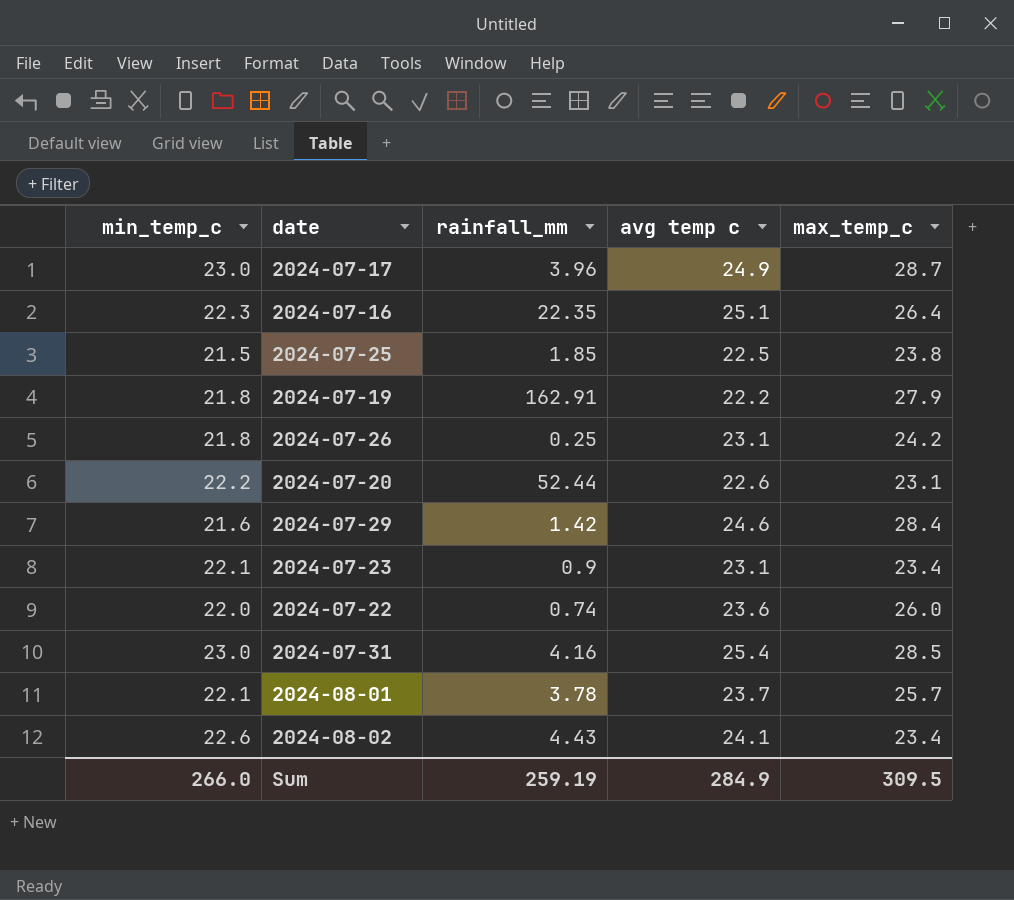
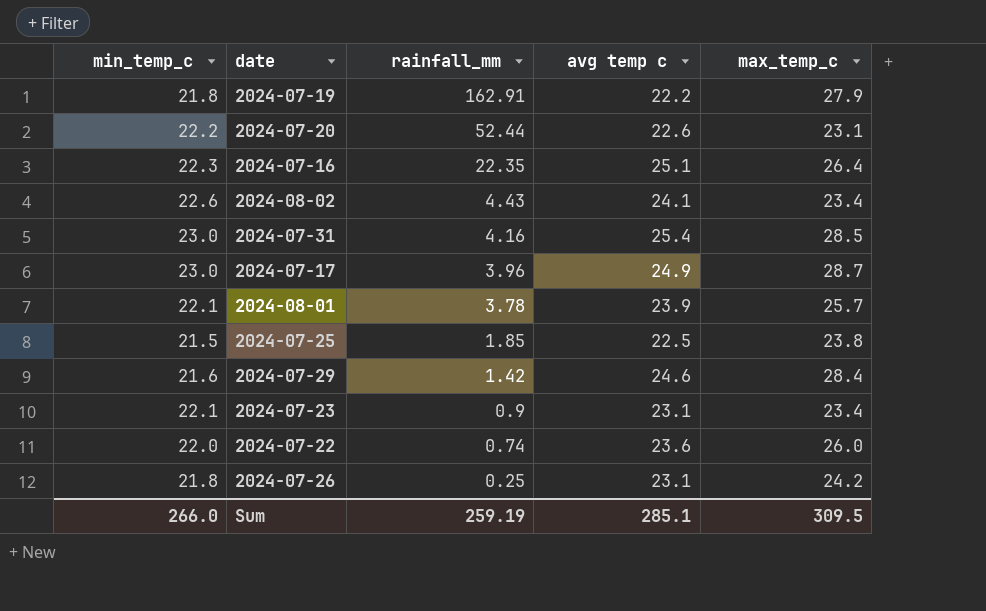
row order: none -> rainfall_mm descending
2024-08-01 | avg temp c: 23.7 -> 23.9
Sum | avg temp c: 284.9 -> 285.1

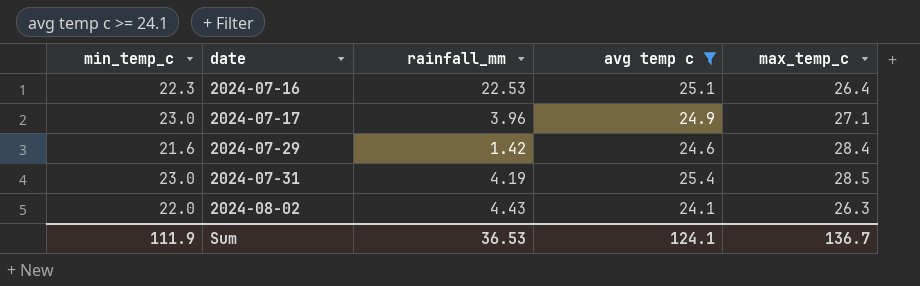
filter: none -> avg temp c >= 24.1
row order: rainfall_mm descending -> date ascending
2024-07-16 | rainfall_mm: 22.35 -> 22.53
2024-07-17 | max_temp_c: 28.7 -> 27.1
2024-07-31 | rainfall_mm: 4.16 -> 4.19
2024-08-02 | min_temp_c: 22.6 -> 22.0
2024-08-02 | max_temp_c: 23.4 -> 26.3
Sum | min_temp_c: 266.0 -> 111.9
Sum | rainfall_mm: 259.19 -> 36.53
Sum | avg temp c: 285.1 -> 124.1
Sum | max_temp_c: 309.5 -> 136.7

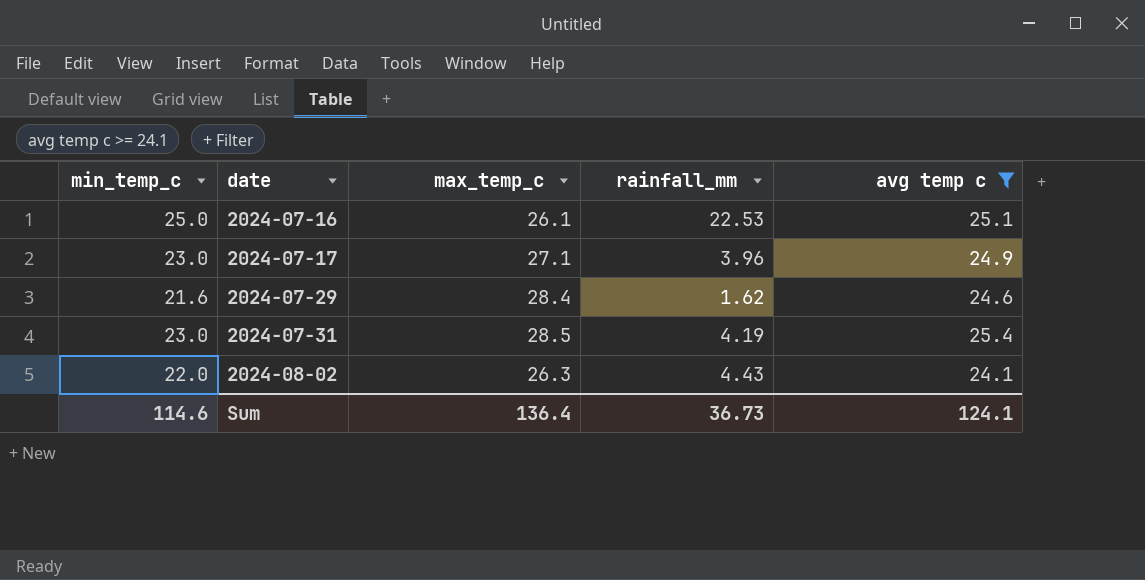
column max_temp_c | position: 5 -> 3
2024-07-16 | min_temp_c: 22.3 -> 25.0
2024-07-16 | max_temp_c: 26.4 -> 26.1
2024-07-29 | rainfall_mm: 1.42 -> 1.62
Sum | min_temp_c: 111.9 -> 114.6
Sum | max_temp_c: 136.7 -> 136.4
Sum | rainfall_mm: 36.53 -> 36.73

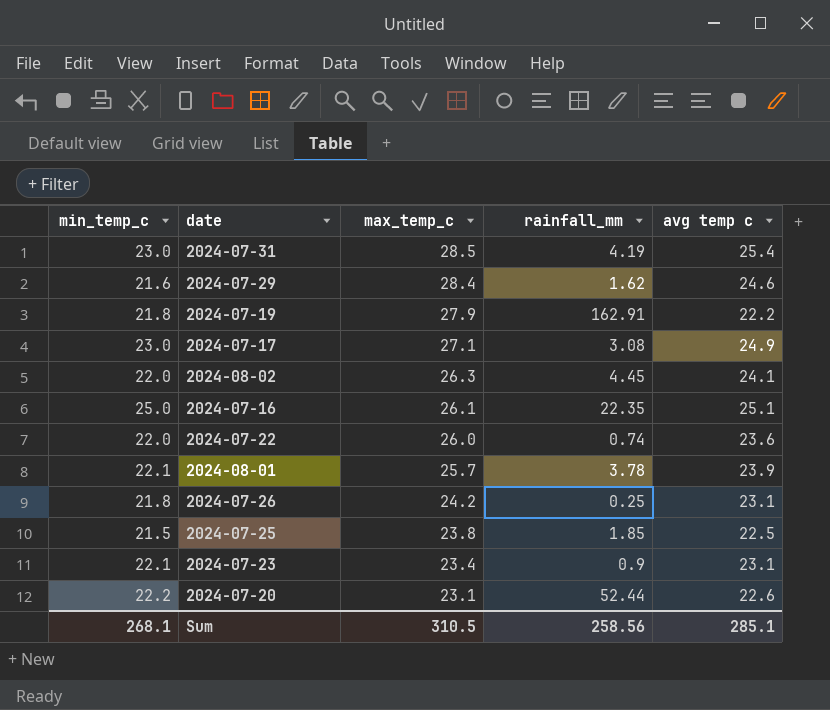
filter: avg temp c >= 24.1 -> none
row order: date ascending -> max_temp_c descending
2024-07-17 | rainfall_mm: 3.96 -> 3.08
2024-08-02 | rainfall_mm: 4.43 -> 4.45
2024-07-16 | rainfall_mm: 22.53 -> 22.35
Sum | min_temp_c: 114.6 -> 268.1
Sum | max_temp_c: 136.4 -> 310.5
Sum | rainfall_mm: 36.73 -> 258.56
Sum | avg temp c: 124.1 -> 285.1

